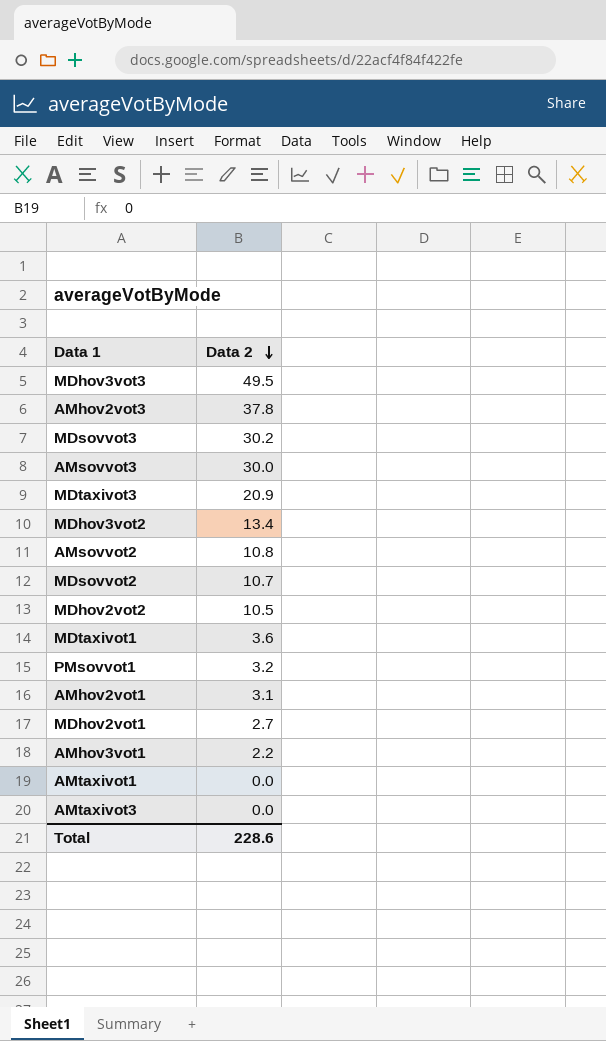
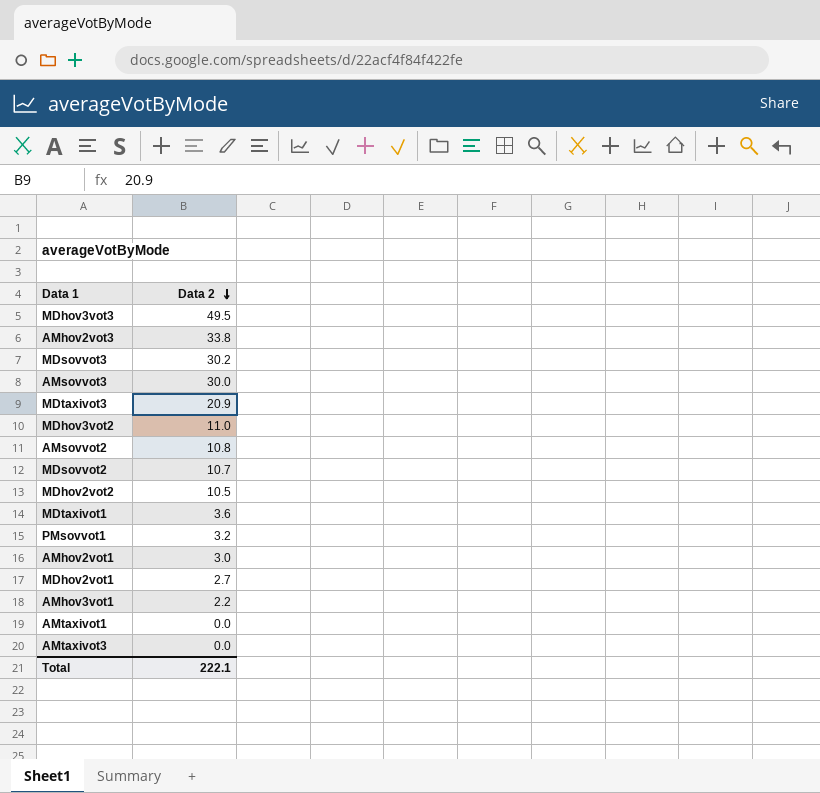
AMhov2vot3 | Data 2: 37.8 -> 33.8
MDhov3vot2 | Data 2: 13.4 -> 11.0
AMhov2vot1 | Data 2: 3.1 -> 3.0
Total | Data 2: 228.6 -> 222.1

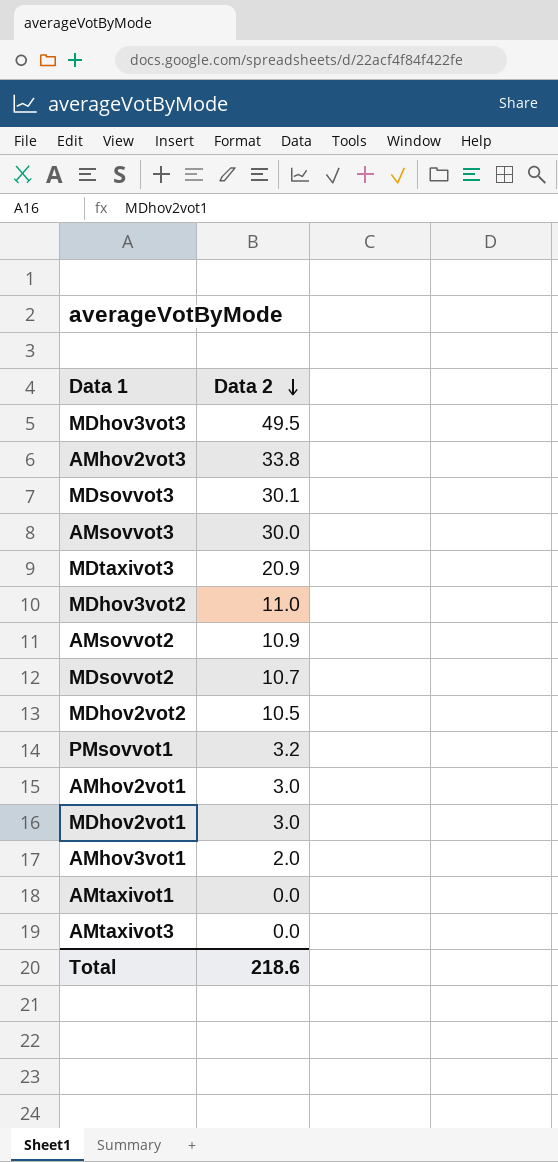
row MDtaxivot1: 3.6 -> none
MDsovvot3 | Data 2: 30.2 -> 30.1
AMsovvot2 | Data 2: 10.8 -> 10.9
MDhov2vot1 | Data 2: 2.7 -> 3.0
AMhov3vot1 | Data 2: 2.2 -> 2.0
Total | Data 2: 222.1 -> 218.6

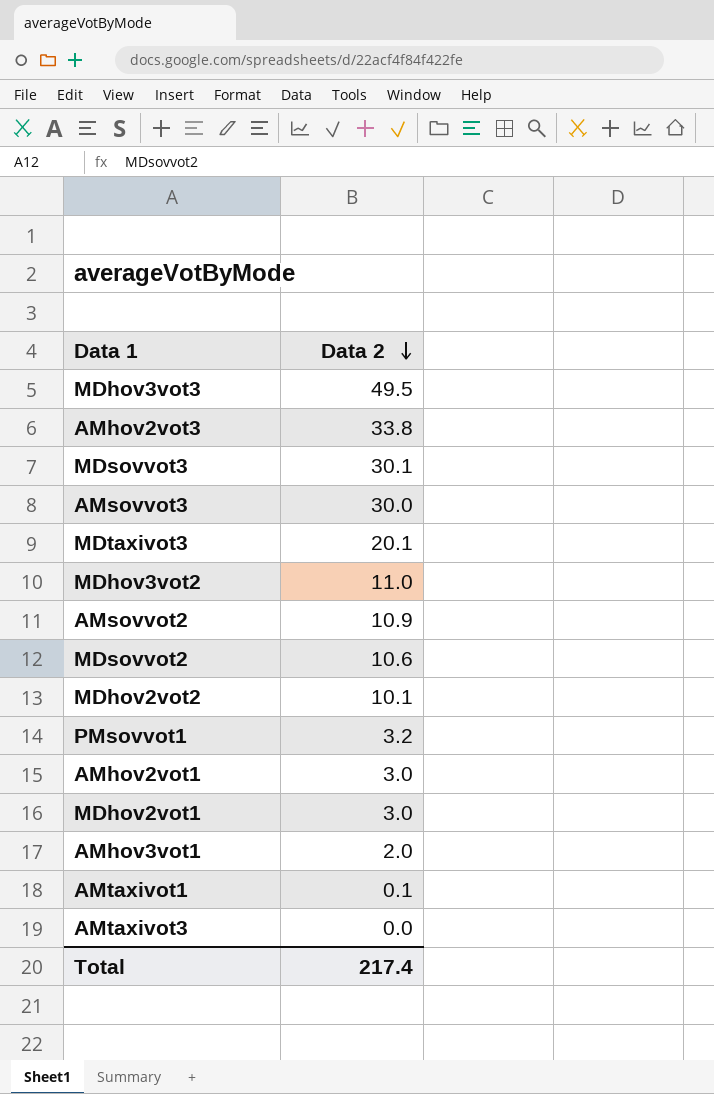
MDtaxivot3 | Data 2: 20.9 -> 20.1
MDsovvot2 | Data 2: 10.7 -> 10.6
MDhov2vot2 | Data 2: 10.5 -> 10.1
AMtaxivot1 | Data 2: 0.0 -> 0.1
Total | Data 2: 218.6 -> 217.4

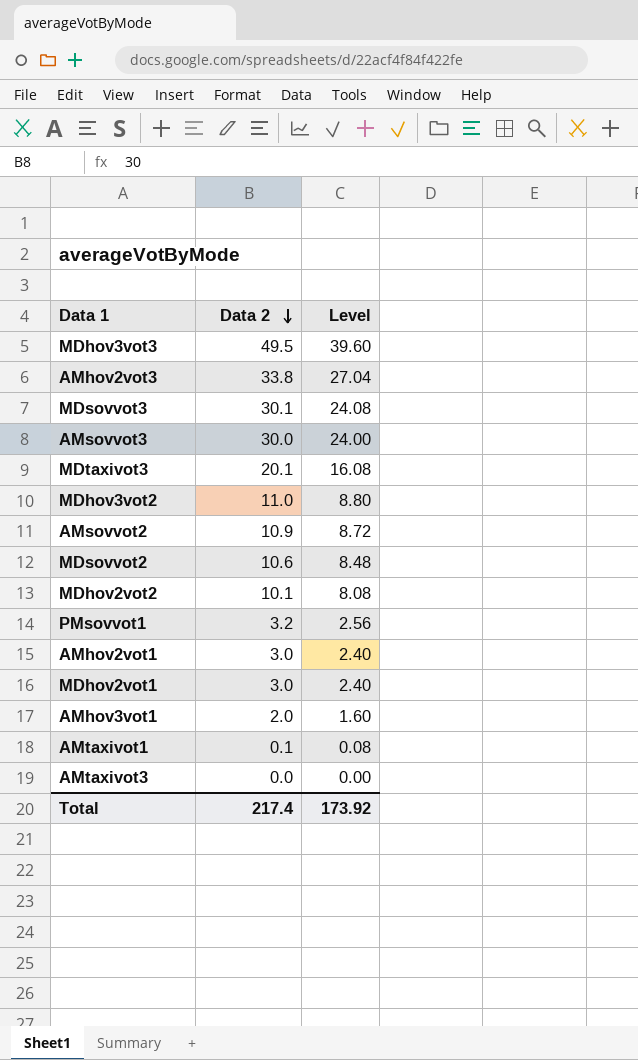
column Level | formula: none -> [Data 2] * 0.8

